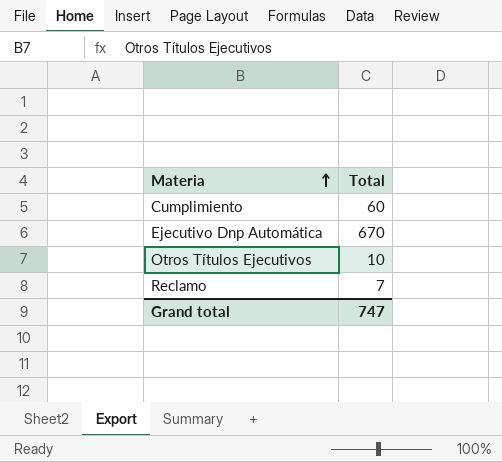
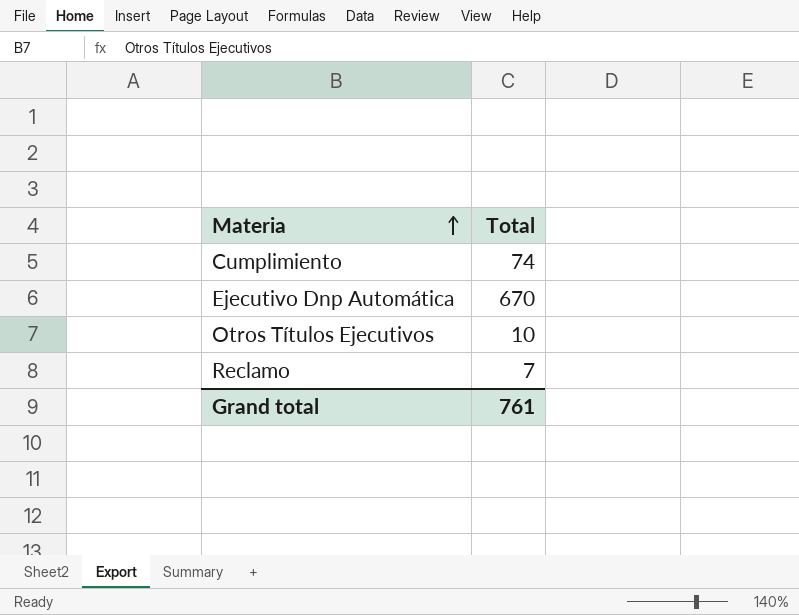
Cumplimiento | Total: 60 -> 74
Grand total | Total: 747 -> 761

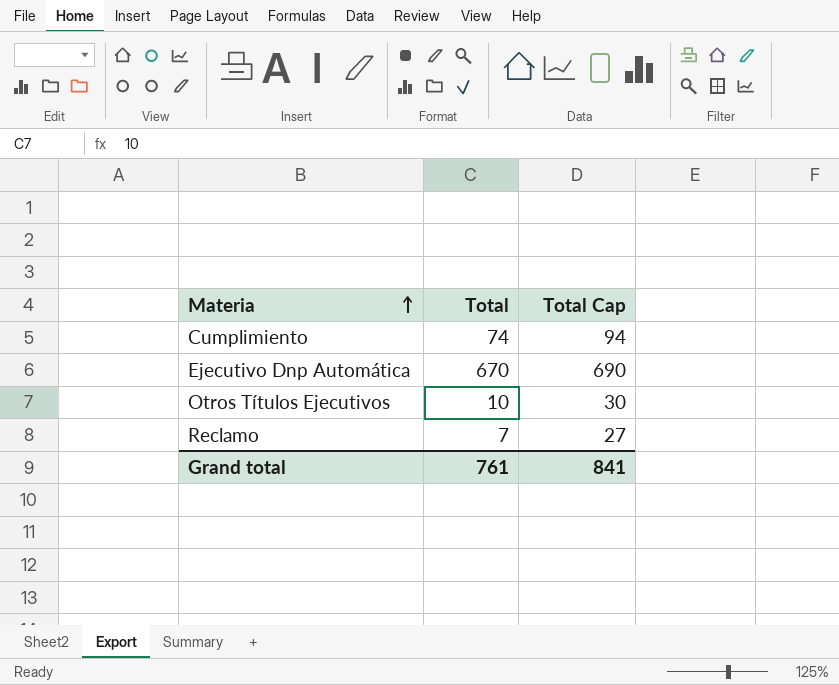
column Total Cap | formula: none -> [Total] + 20

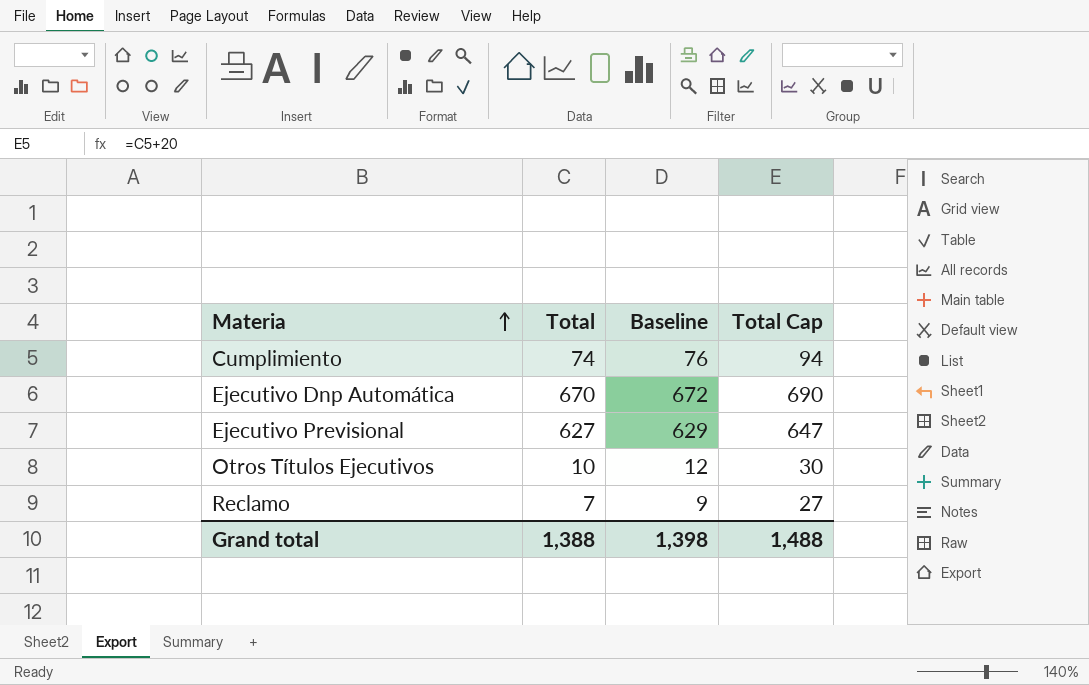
column Baseline | formula: none -> [Total] + 2
row Ejecutivo Previsional: none -> 627 | 629 | 647
Grand total | Total: 761 -> 1,388
Grand total | Total Cap: 841 -> 1,488

